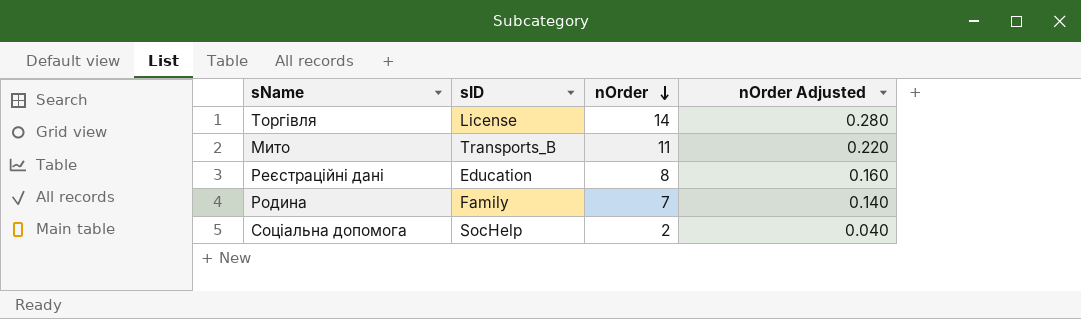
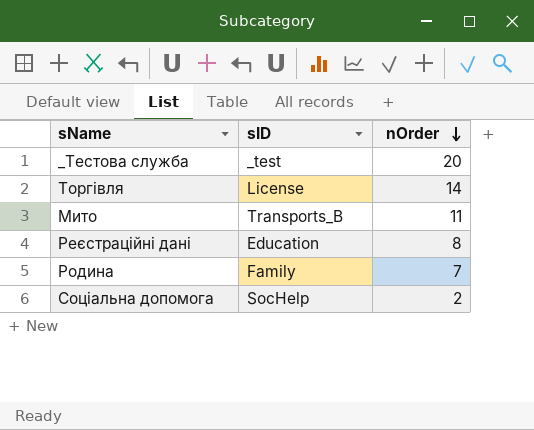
column nOrder Adjusted | formula: [nOrder] * 0.02 -> none
row _Тестова служба: none -> _test | 20

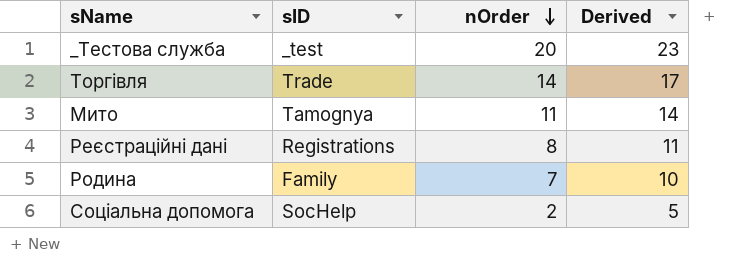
column Derived | formula: none -> [nOrder] + 3
Торгівля | sID: License -> Trade
Мито | sID: Transports_B -> Tamognya
Реєстраційні дані | sID: Education -> Registrations

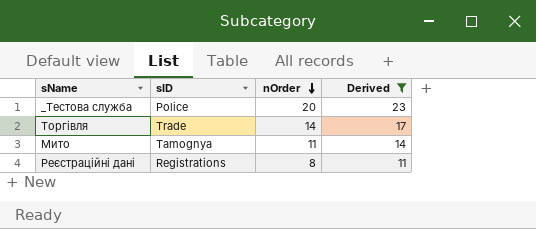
filter: none -> Derived >= 11
_Тестова служба | sID: _test -> Police

